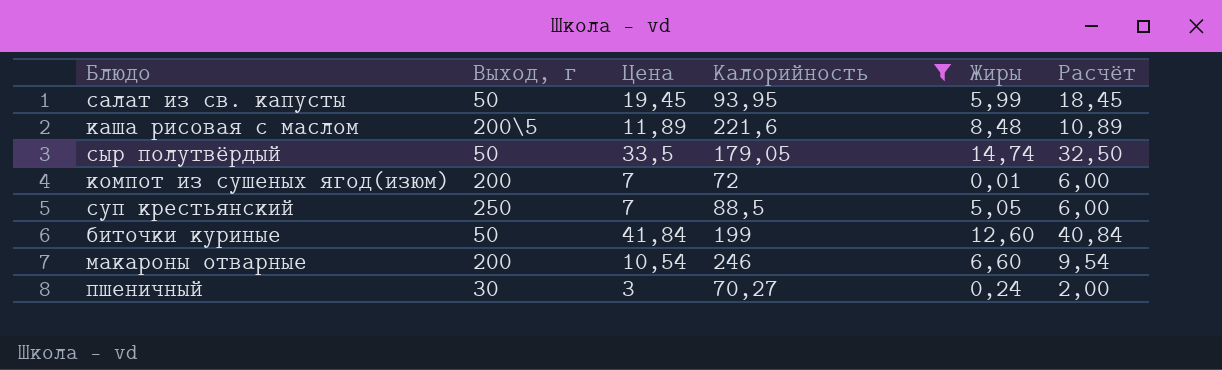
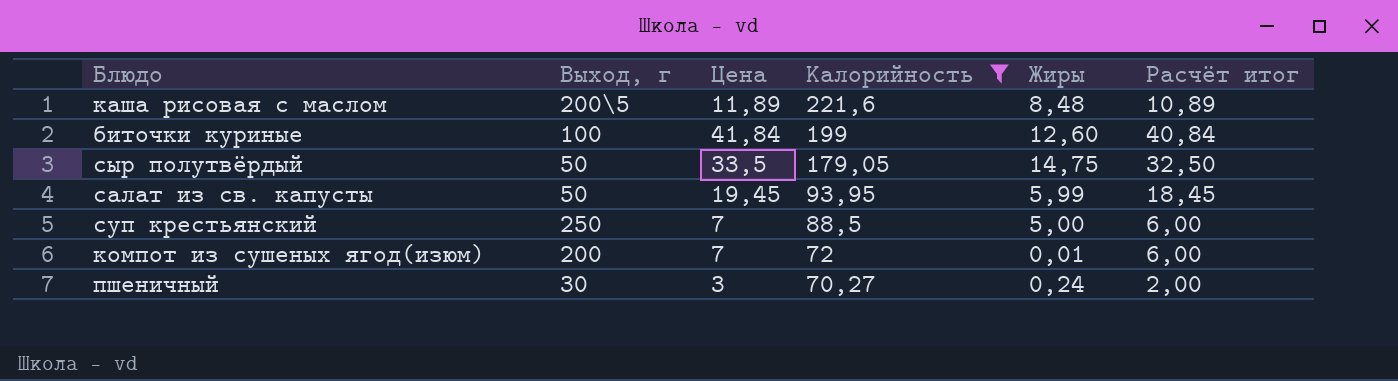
row order: none -> Калорийность descending
column name: Расчёт -> Расчёт итог
row макароны отварные: 200 | 10,54 | 246 | 6,60 | 9,54 -> none
биточки куриные | Выход, г: 50 -> 100
сыр полутвёрдый | Жиры: 14,74 -> 14,75
суп крестьянский | Жиры: 5,05 -> 5,00

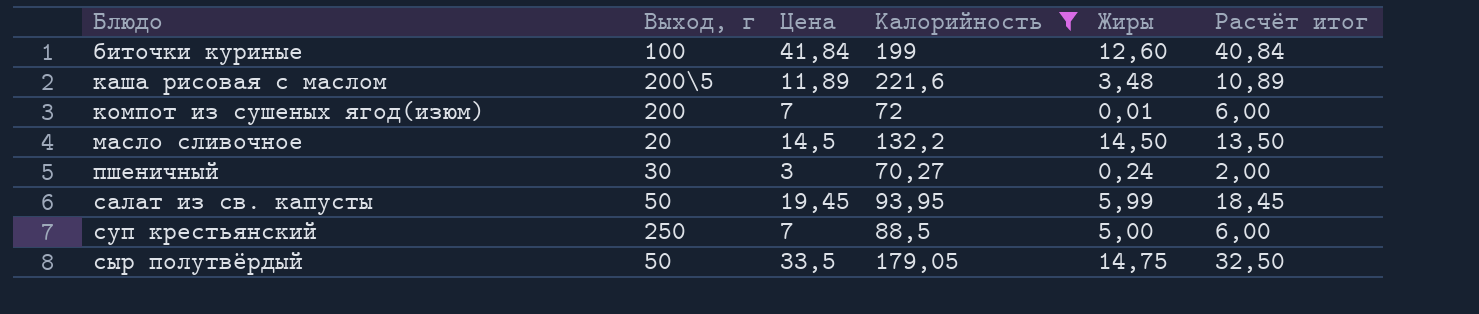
row order: Калорийность descending -> Блюдо ascending
каша рисовая с маслом | Жиры: 8,48 -> 3,48
row масло сливочное: none -> 20 | 14,5 | 132,2 | 14,50 | 13,50

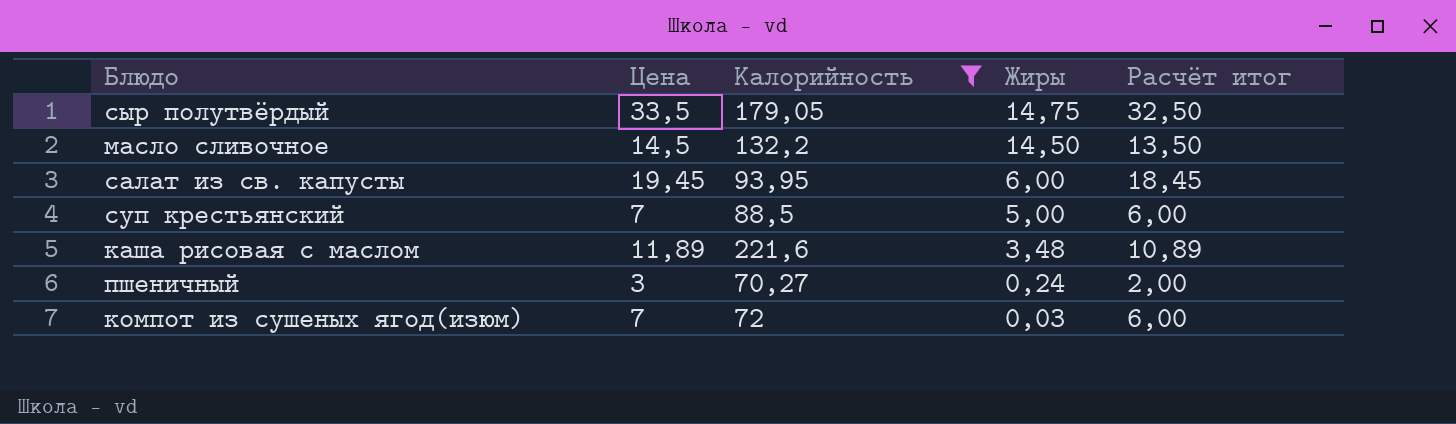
row order: Блюдо ascending -> Жиры descending
column Выход, г | position: 2 -> none
row биточки куриные: 100 | 41,84 | 199 | 12,60 | 40,84 -> none
салат из св. капусты | Жиры: 5,99 -> 6,00
компот из сушеных ягод(изюм) | Жиры: 0,01 -> 0,03

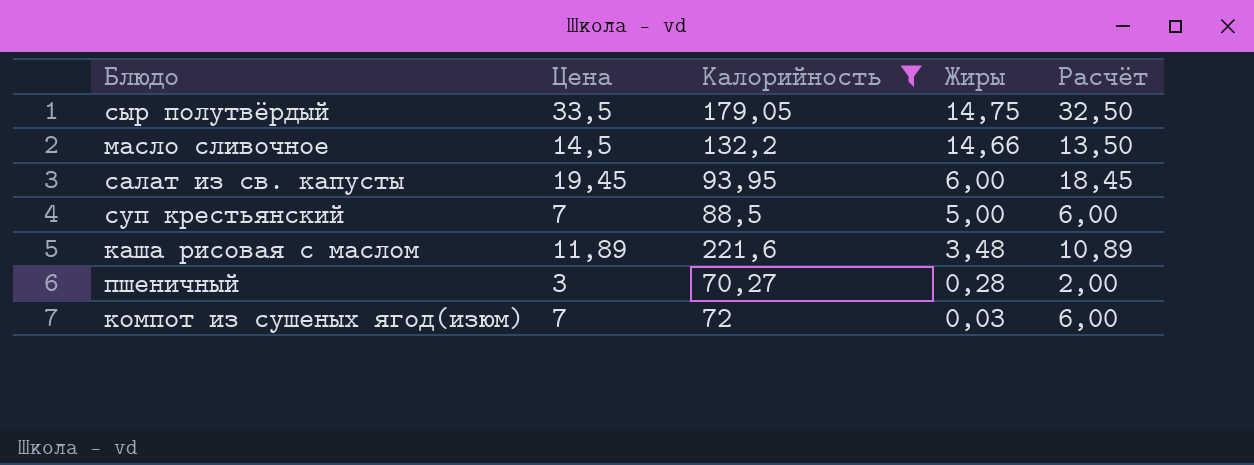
column name: Расчёт итог -> Расчёт
масло сливочное | Жиры: 14,50 -> 14,66
пшеничный | Жиры: 0,24 -> 0,28

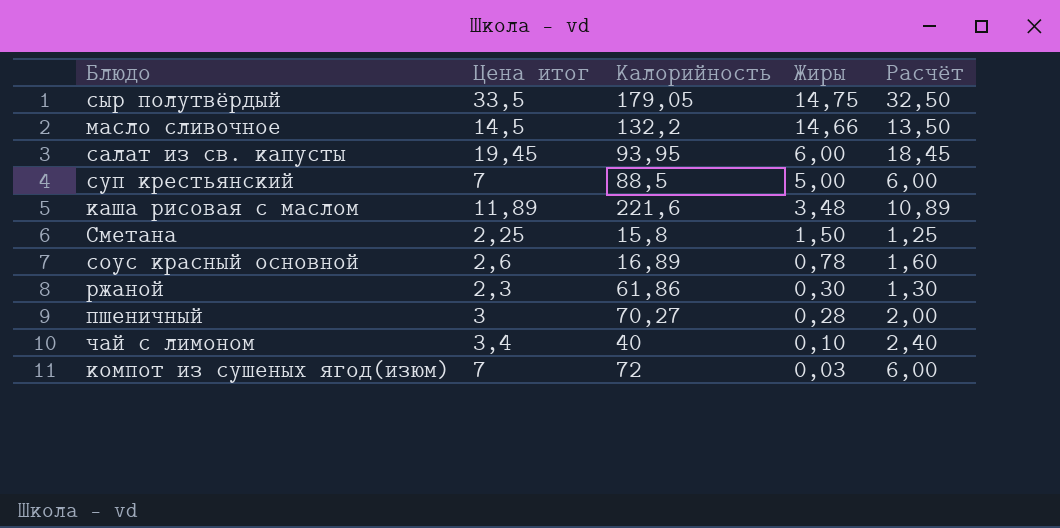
filter: Калорийность >= 70,27 -> none
column name: Цена -> Цена итог

